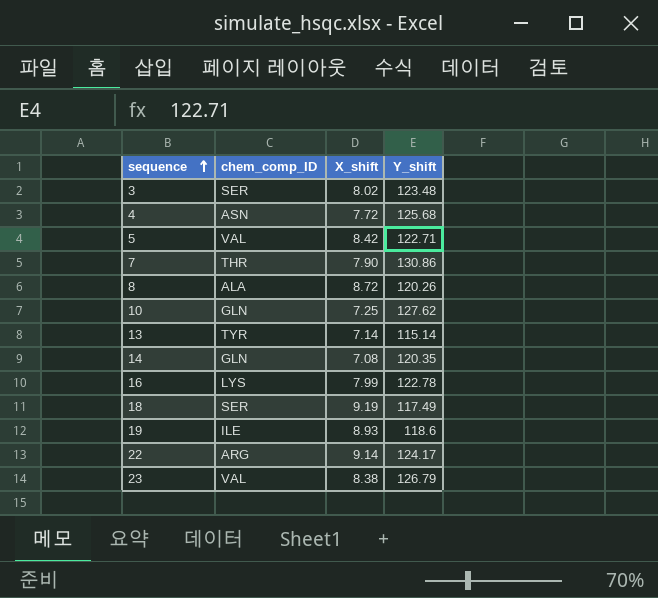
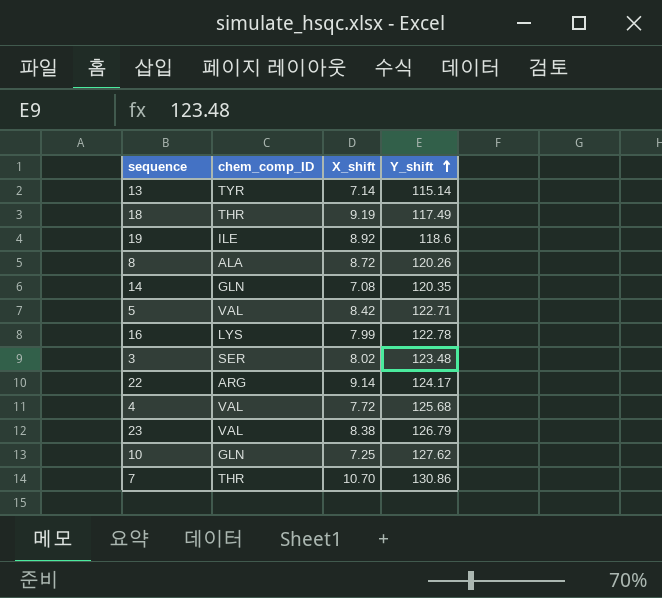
row order: sequence ascending -> Y_shift ascending
18 | chem_comp_ID: SER -> THR
19 | X_shift: 8.93 -> 8.92
4 | chem_comp_ID: ASN -> VAL
7 | X_shift: 7.90 -> 10.70

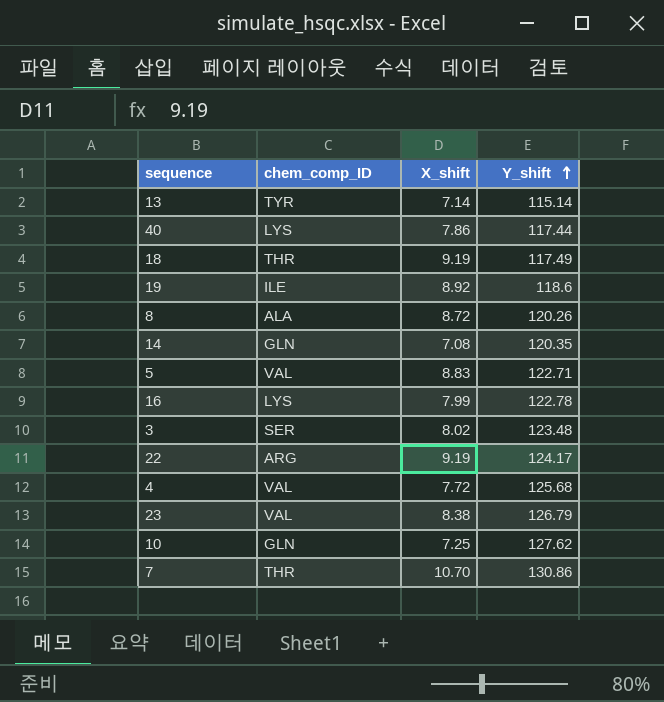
row 40: none -> LYS | 7.86 | 117.44
5 | X_shift: 8.42 -> 8.83
22 | X_shift: 9.14 -> 9.19

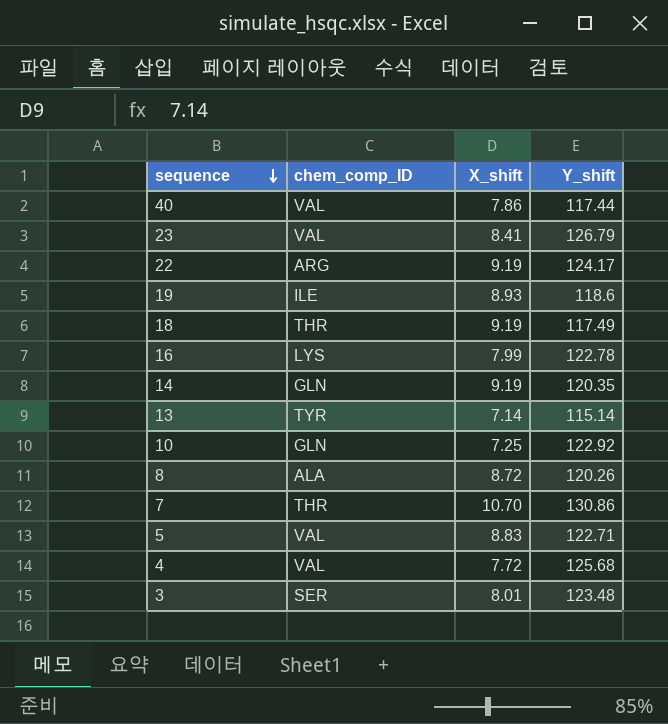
row order: Y_shift ascending -> sequence descending
40 | chem_comp_ID: LYS -> VAL
23 | X_shift: 8.38 -> 8.41
19 | X_shift: 8.92 -> 8.93
14 | X_shift: 7.08 -> 9.19
10 | Y_shift: 127.62 -> 122.92
3 | X_shift: 8.02 -> 8.01

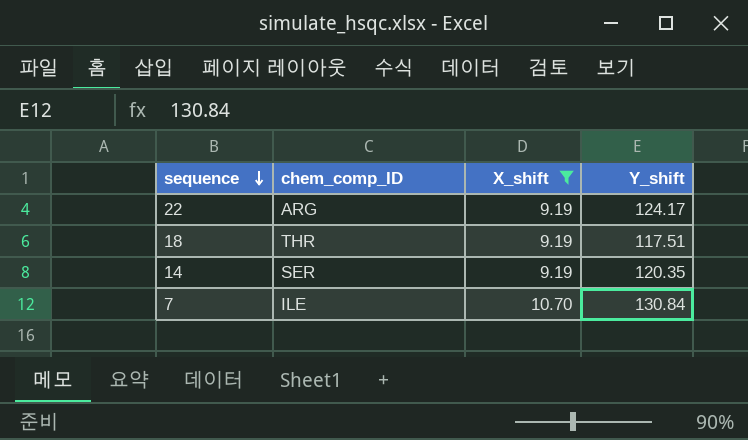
filter: none -> X_shift >= 9.19
18 | Y_shift: 117.49 -> 117.51
14 | chem_comp_ID: GLN -> SER
7 | chem_comp_ID: THR -> ILE
7 | Y_shift: 130.86 -> 130.84

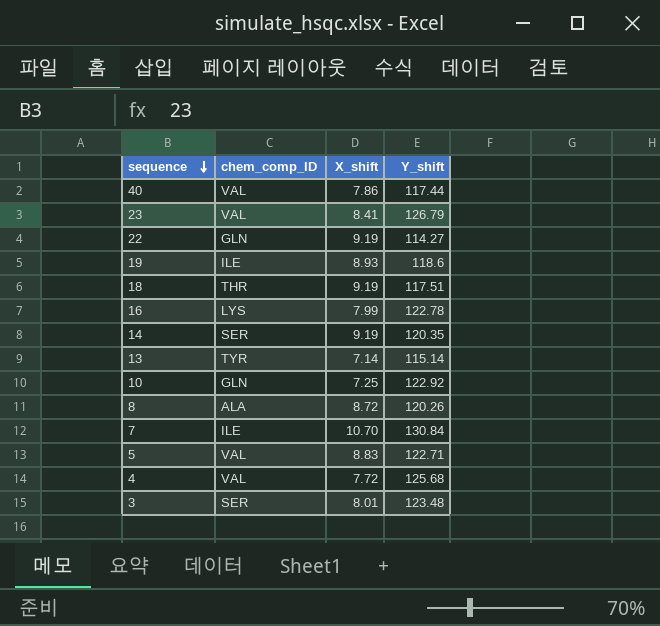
filter: X_shift >= 9.19 -> none
22 | chem_comp_ID: ARG -> GLN
22 | Y_shift: 124.17 -> 114.27

